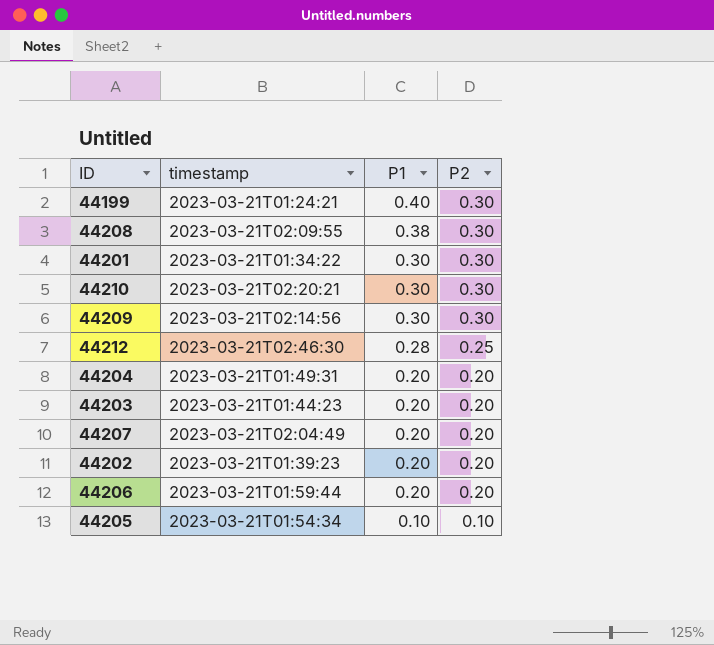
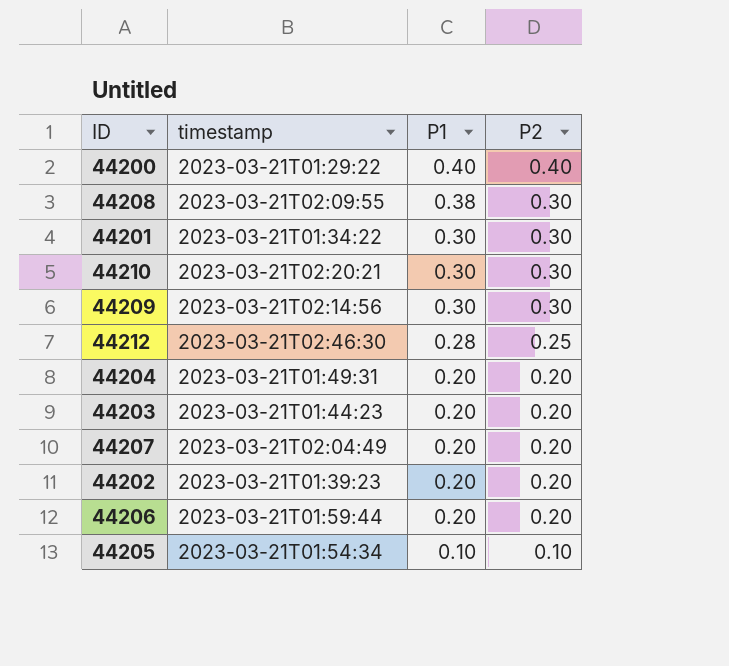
row 44199: 2023-03-21T01:24:21 | 0.40 | 0.30 -> none
row 44200: none -> 2023-03-21T01:29:22 | 0.40 | 0.40

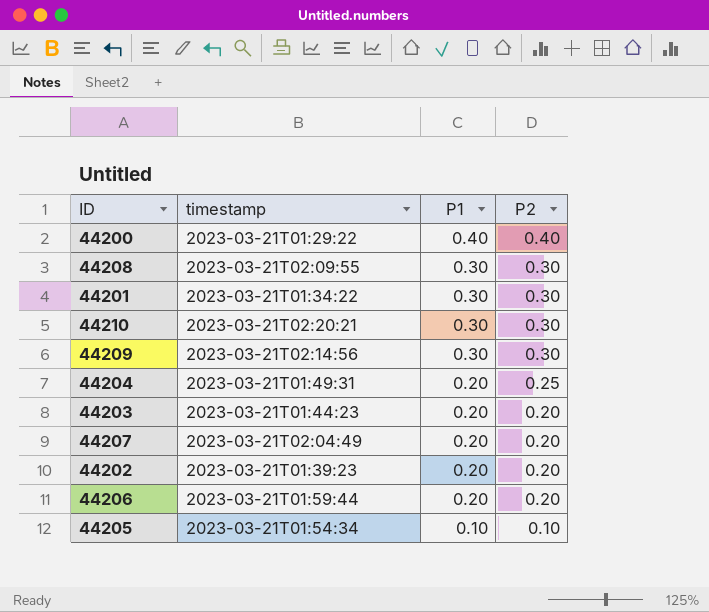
row 44212: 2023-03-21T02:46:30 | 0.28 | 0.25 -> none
44208 | P1: 0.38 -> 0.30
44204 | P2: 0.20 -> 0.25

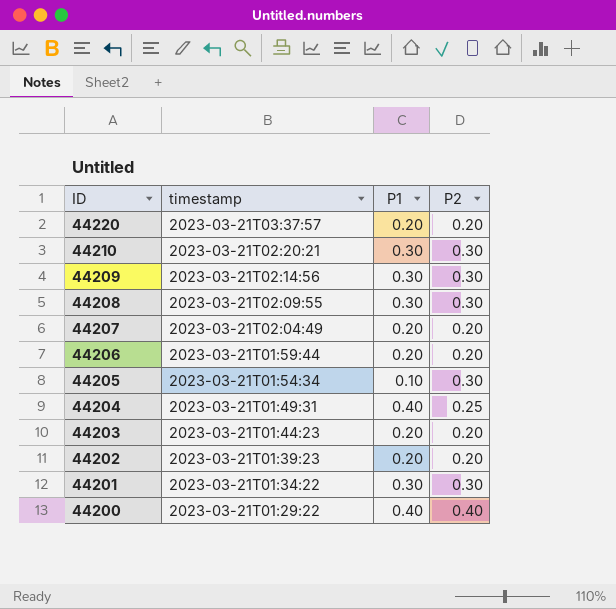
row order: P1 descending -> ID descending
row 44220: none -> 2023-03-21T03:37:57 | 0.20 | 0.20
44205 | P2: 0.10 -> 0.30
44204 | P1: 0.20 -> 0.40

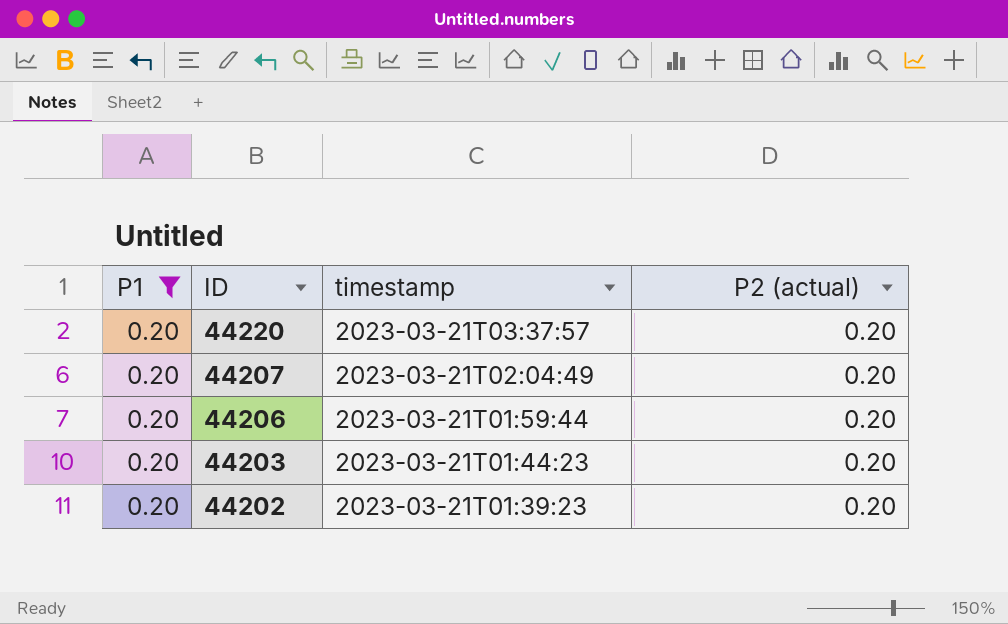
filter: none -> P1 = 0.20
column P1 | position: 3 -> 1
column name: P2 -> P2 (actual)

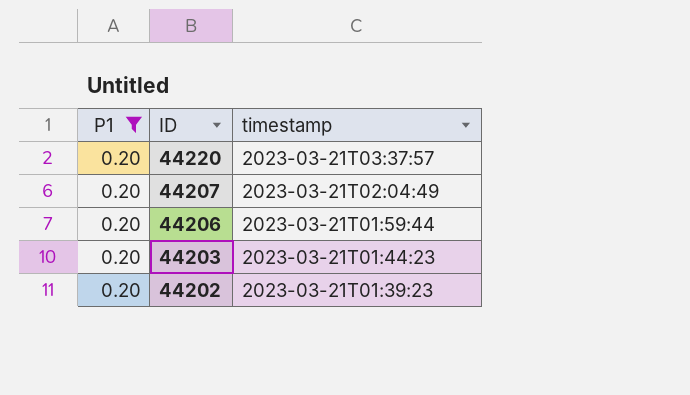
column P2 (actual) | position: 4 -> none

